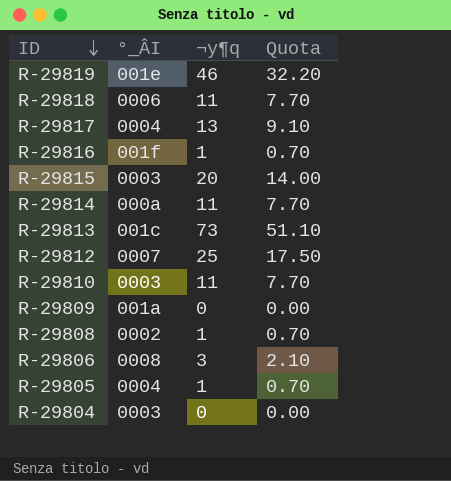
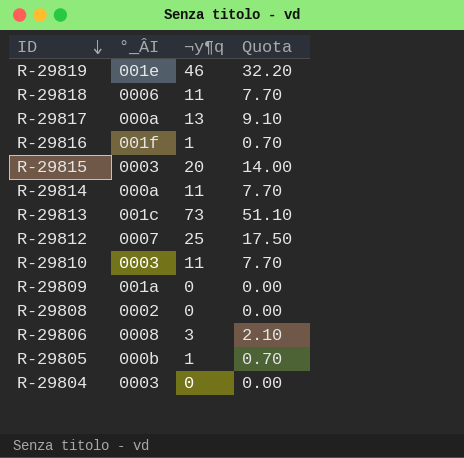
R-29817 | °_ÂI: 0004 -> 000a
R-29808 | ¬y¶q: 1 -> 0
R-29808 | Quota: 0.70 -> 0.00
R-29805 | °_ÂI: 0004 -> 000b

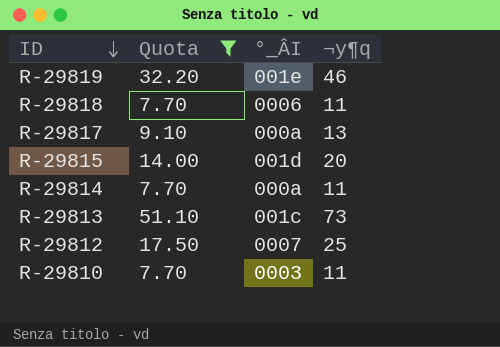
filter: none -> Quota >= 7.70
column Quota | position: 4 -> 2
R-29815 | °_ÂI: 0003 -> 001d

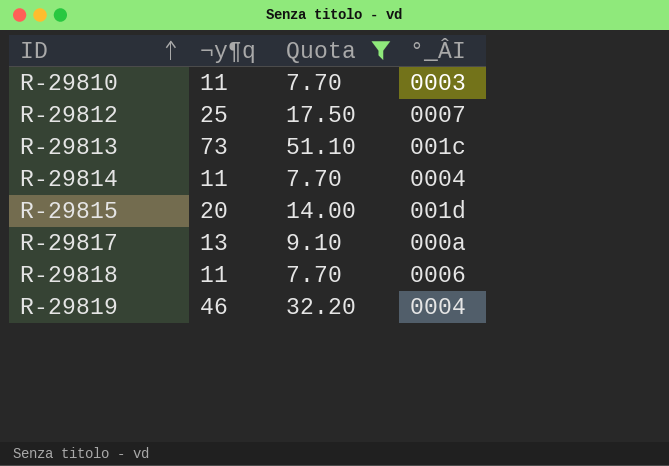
row order: ID descending -> ID ascending
column ¬y¶q | position: 4 -> 2
R-29814 | °_ÂI: 000a -> 0004
R-29819 | °_ÂI: 001e -> 0004

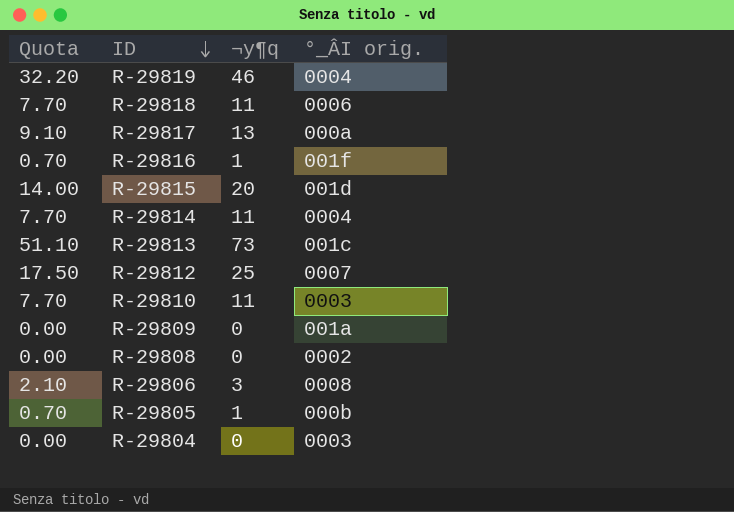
filter: Quota >= 7.70 -> none
row order: ID ascending -> ID descending
column Quota | position: 3 -> 1
column name: °_ÂI -> °_ÂI orig.

